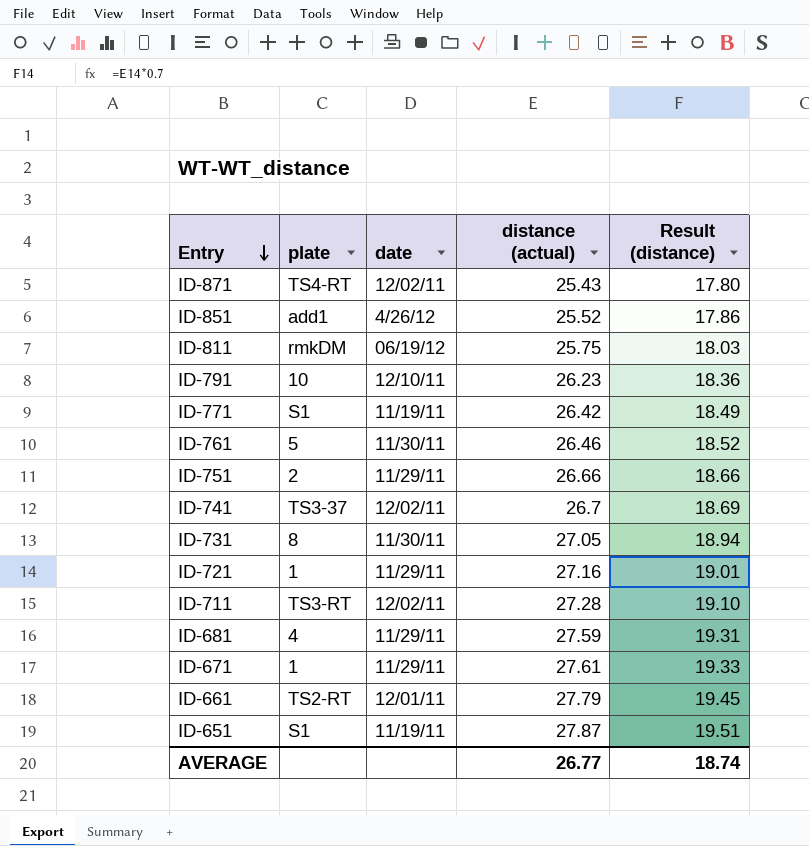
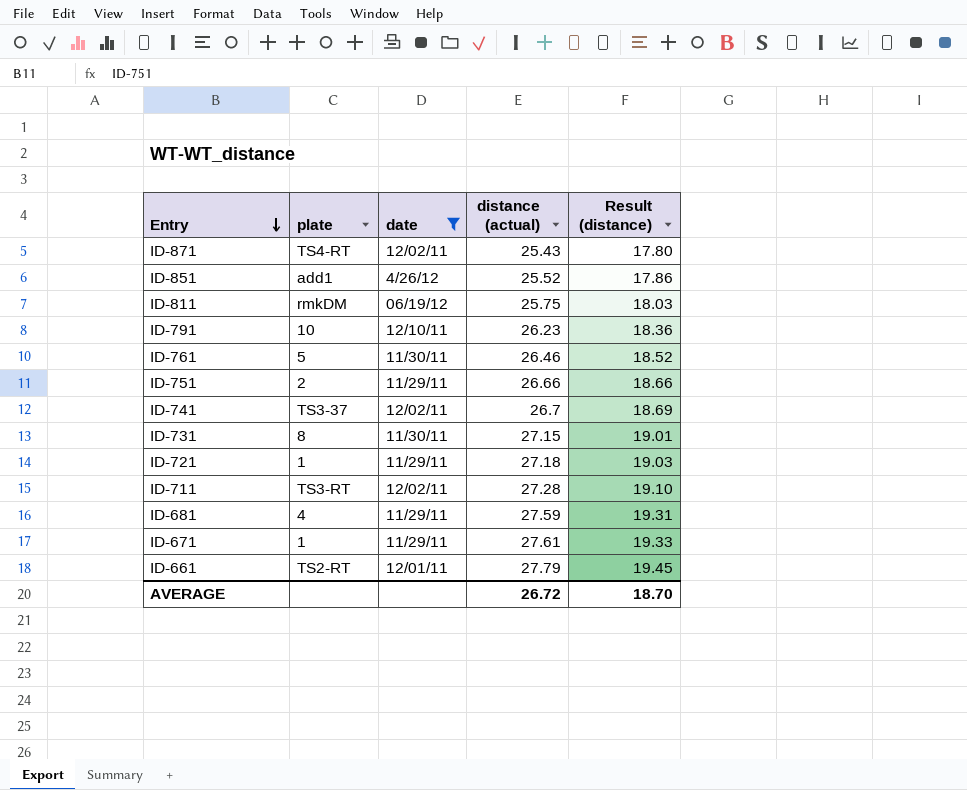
filter: none -> date != 11/19/11
ID-731 | distance (actual): 27.05 -> 27.15
ID-731 | Result (distance): 18.94 -> 19.01
ID-721 | distance (actual): 27.16 -> 27.18
ID-721 | Result (distance): 19.01 -> 19.03
AVERAGE | distance (actual): 26.77 -> 26.72
AVERAGE | Result (distance): 18.74 -> 18.70

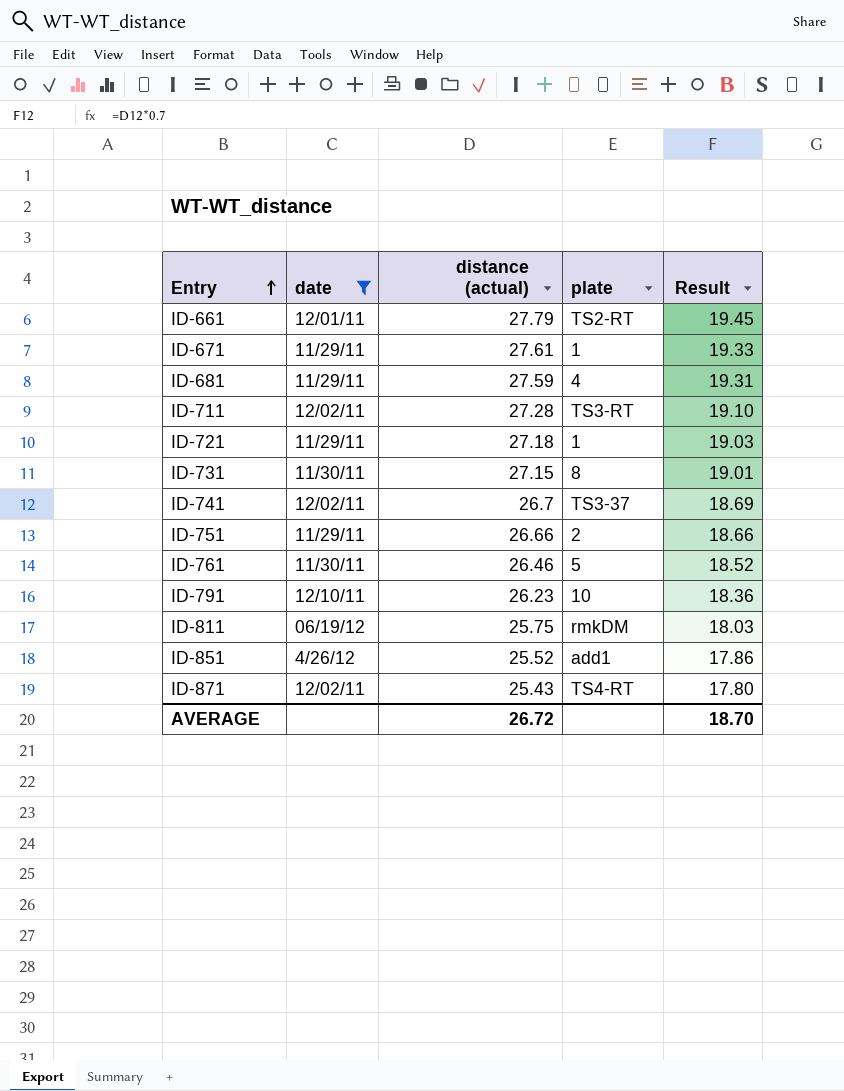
row order: Entry descending -> Entry ascending
column plate | position: 2 -> 4
column name: Result (distance) -> Result

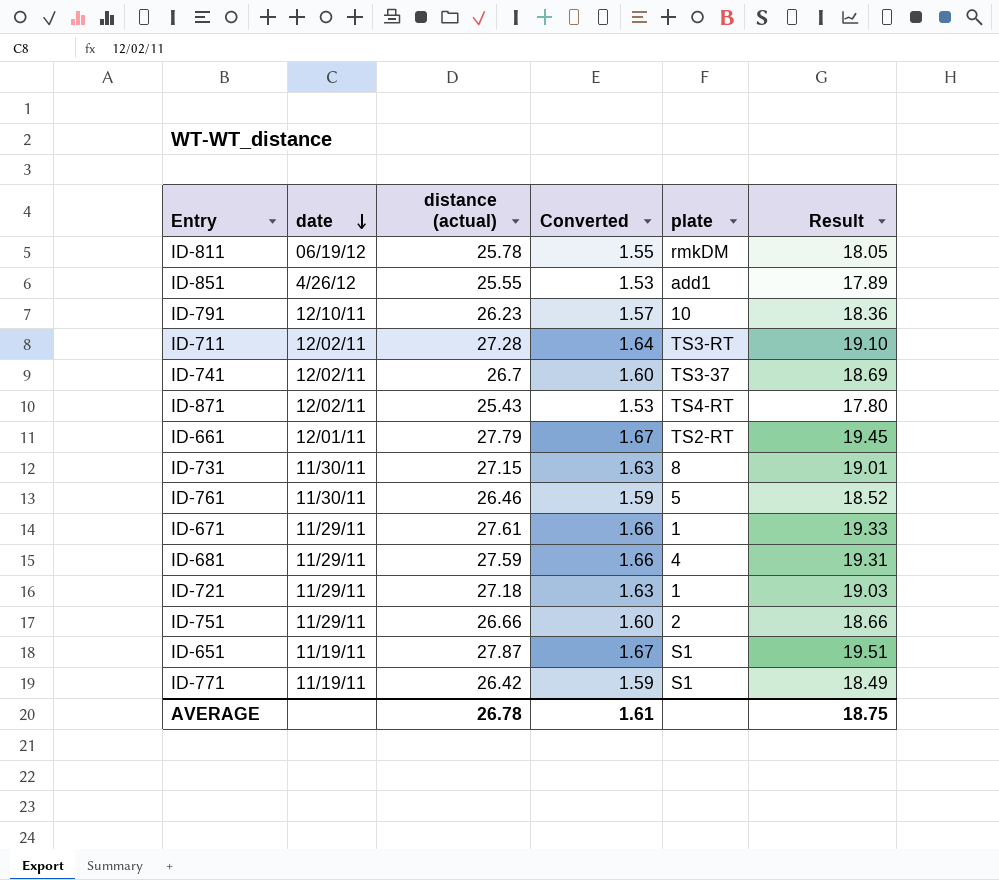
filter: date != 11/19/11 -> none
row order: Entry ascending -> date descending
column Converted | formula: none -> [distance (actual)] * 0.06
ID-811 | distance (actual): 25.75 -> 25.78
ID-811 | Result: 18.03 -> 18.05
ID-851 | distance (actual): 25.52 -> 25.55
ID-851 | Result: 17.86 -> 17.89
AVERAGE | distance (actual): 26.72 -> 26.78
AVERAGE | Result: 18.70 -> 18.75

